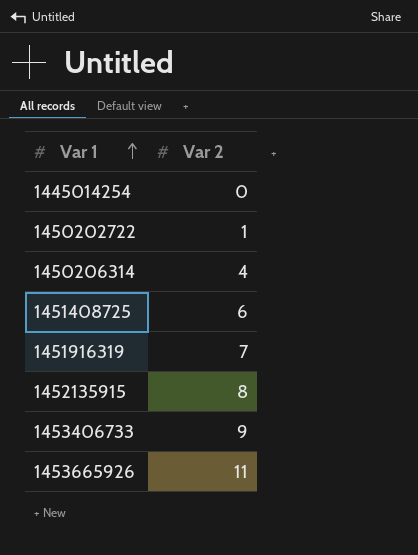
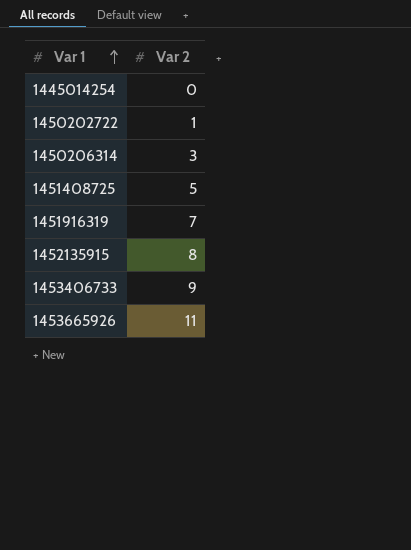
1450206314 | Var 2: 4 -> 3
1451408725 | Var 2: 6 -> 5

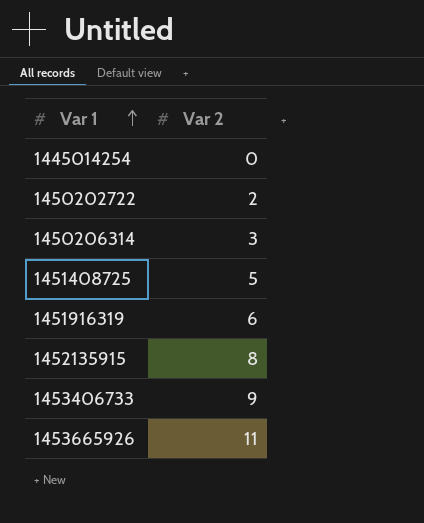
1450202722 | Var 2: 1 -> 2
1451916319 | Var 2: 7 -> 6

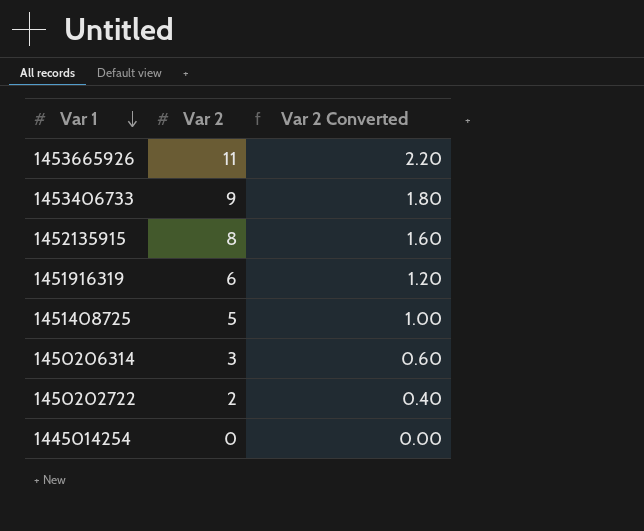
row order: Var 1 ascending -> Var 1 descending
column Var 2 Converted | formula: none -> [Var 2] * 0.2

